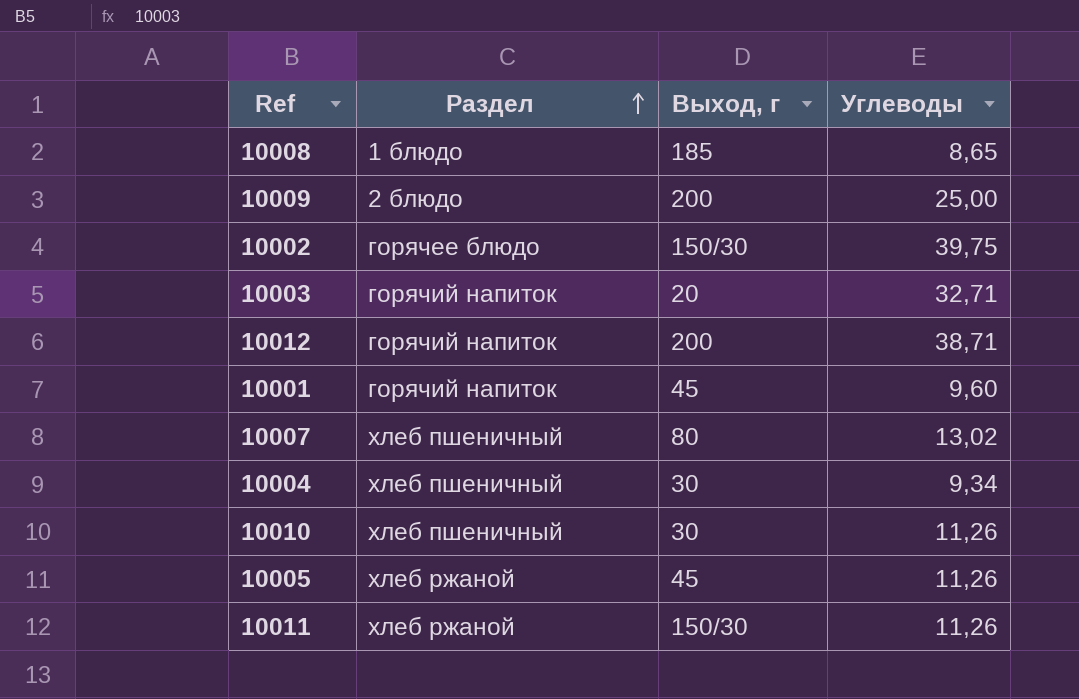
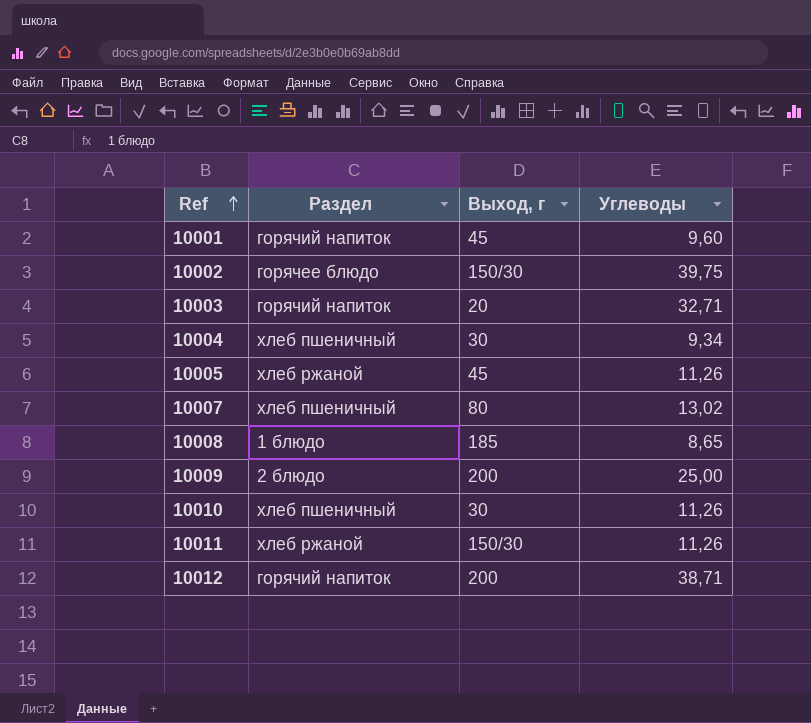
row order: Раздел ascending -> Ref ascending

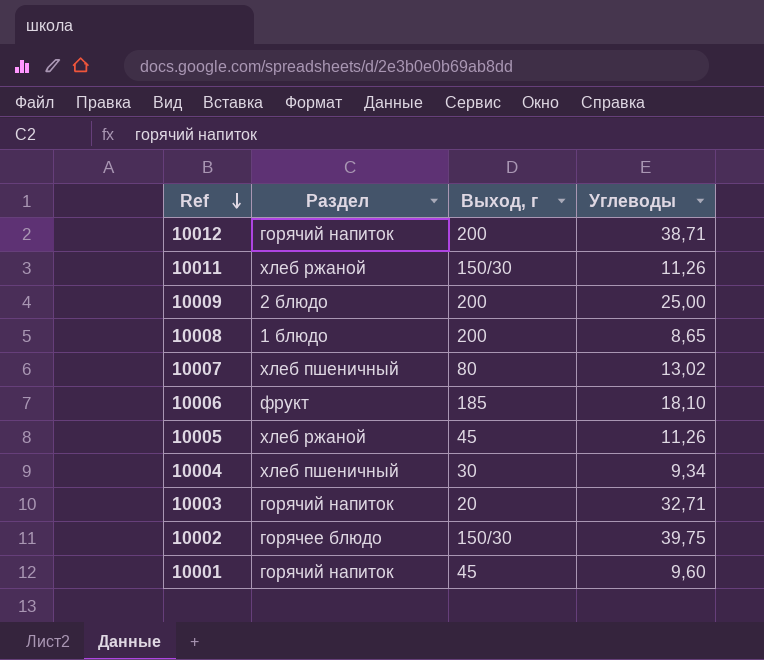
row order: Ref ascending -> Ref descending
row 10010: хлеб пшеничный | 30 | 11,26 -> none
10008 | Выход, г: 185 -> 200
row 10006: none -> фрукт | 185 | 18,10

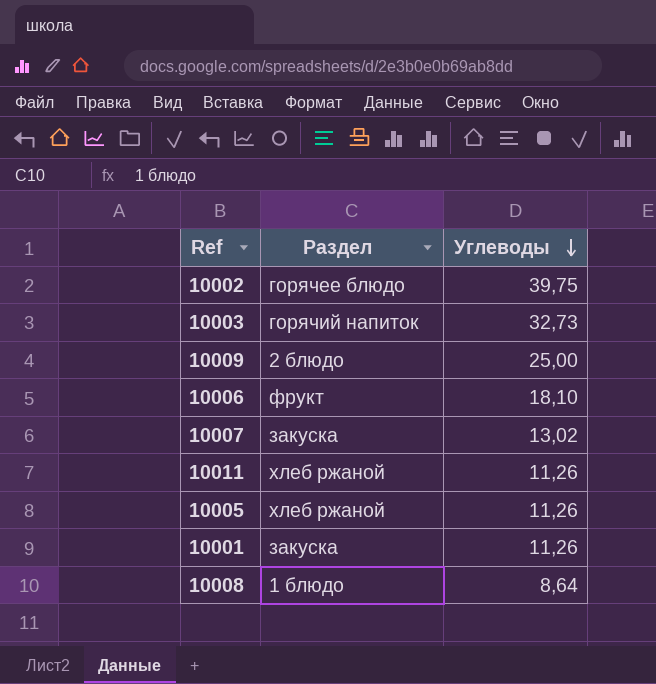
row order: Ref descending -> Углеводы descending
column Выход, г | position: 3 -> none
row 10012: горячий напиток | 200 | 38,71 -> none
row 10004: хлеб пшеничный | 30 | 9,34 -> none
10003 | Углеводы: 32,71 -> 32,73
10007 | Раздел: хлеб пшеничный -> закуска
10001 | Раздел: горячий напиток -> закуска
10001 | Углеводы: 9,60 -> 11,26
10008 | Углеводы: 8,65 -> 8,64

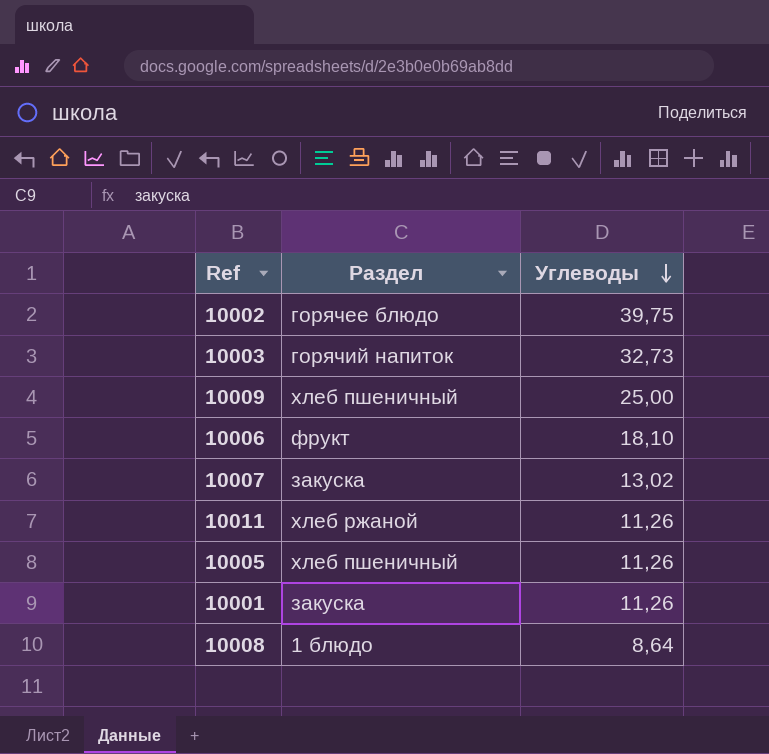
10009 | Раздел: 2 блюдо -> хлеб пшеничный
10005 | Раздел: хлеб ржаной -> хлеб пшеничный

